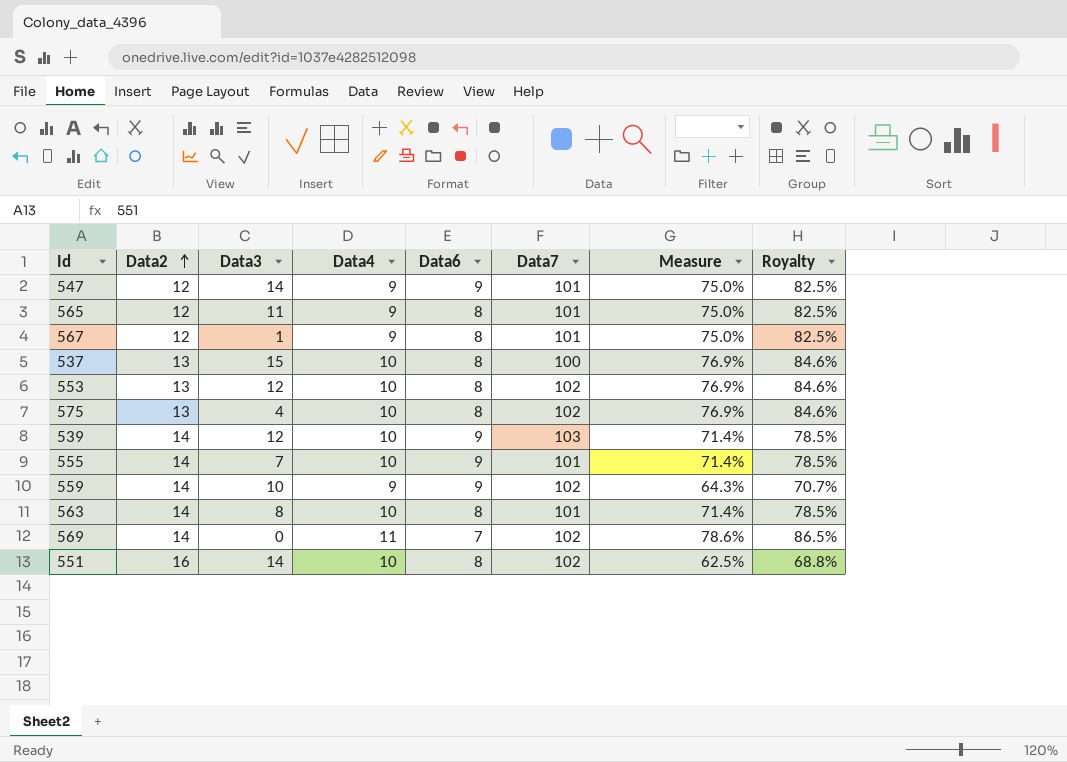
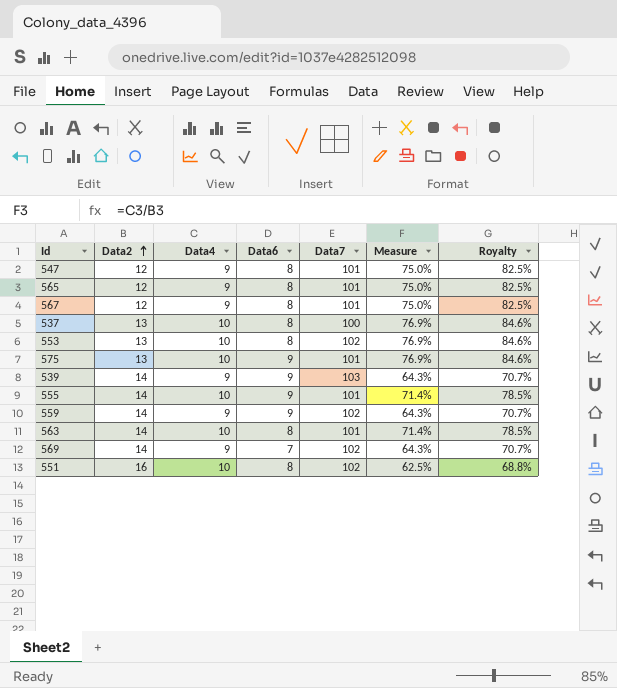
column Data3 | position: 3 -> none
547 | Data6: 9 -> 8
575 | Data6: 8 -> 9
575 | Data7: 102 -> 101
539 | Data4: 10 -> 9
539 | Measure: 71.4% -> 64.3%
539 | Royalty: 78.5% -> 70.7%
569 | Data4: 11 -> 9
569 | Measure: 78.6% -> 64.3%
569 | Royalty: 86.5% -> 70.7%

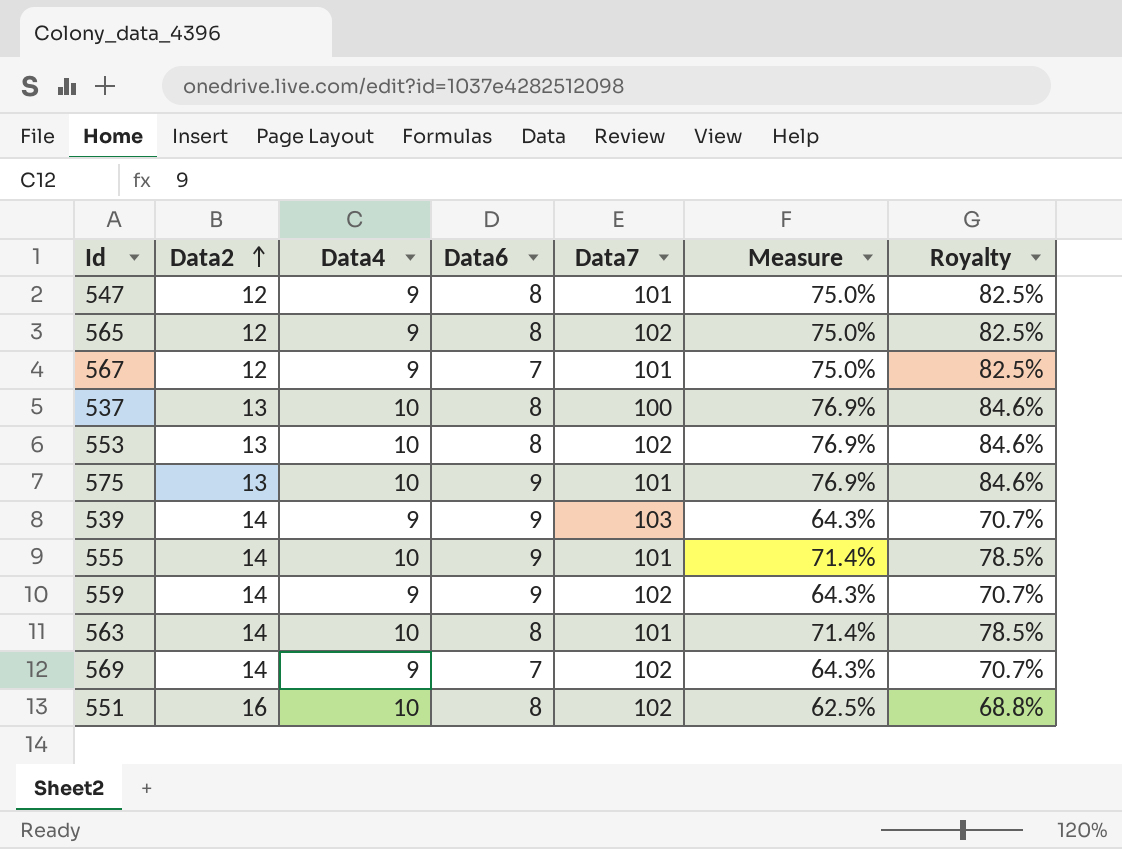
565 | Data7: 101 -> 102
567 | Data6: 8 -> 7

